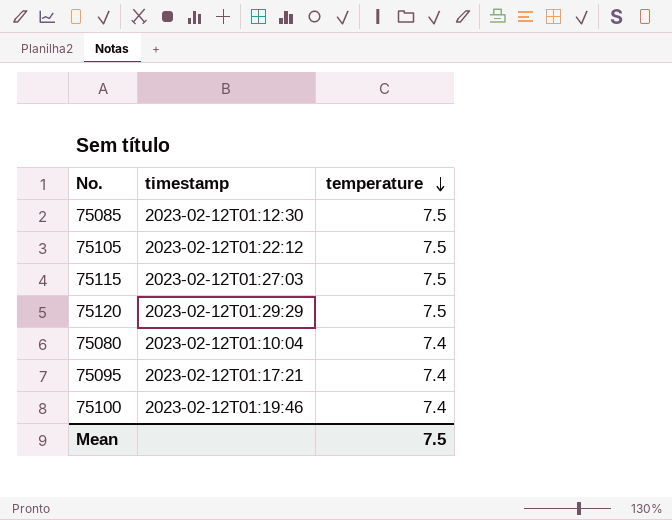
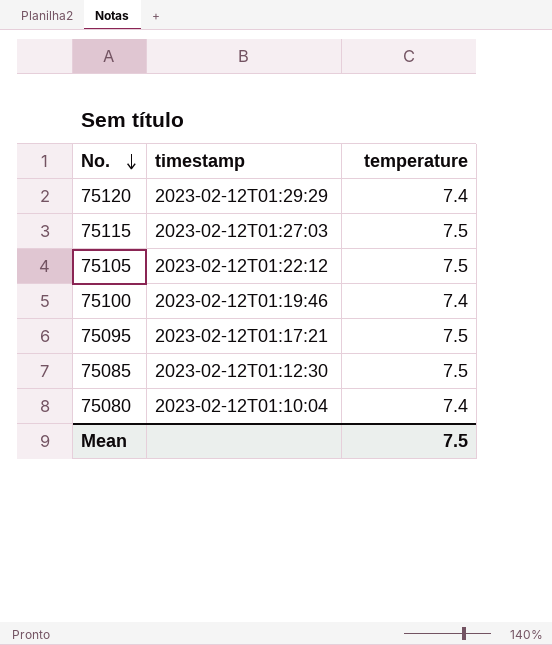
row order: temperature descending -> No. descending
75120 | temperature: 7.5 -> 7.4
75095 | temperature: 7.4 -> 7.5

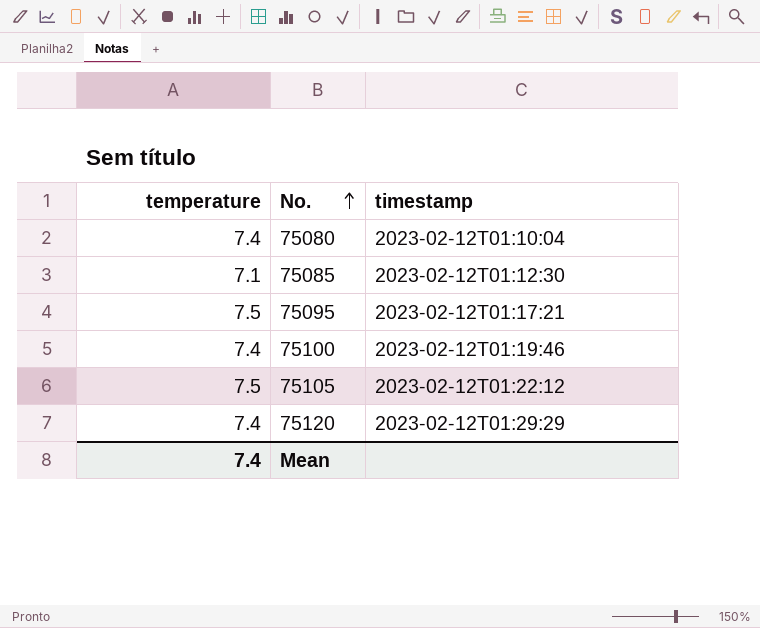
row order: No. descending -> No. ascending
column temperature | position: 3 -> 1
row 75115: 2023-02-12T01:27:03 | 7.5 -> none
75085 | temperature: 7.5 -> 7.1
Mean | temperature: 7.5 -> 7.4

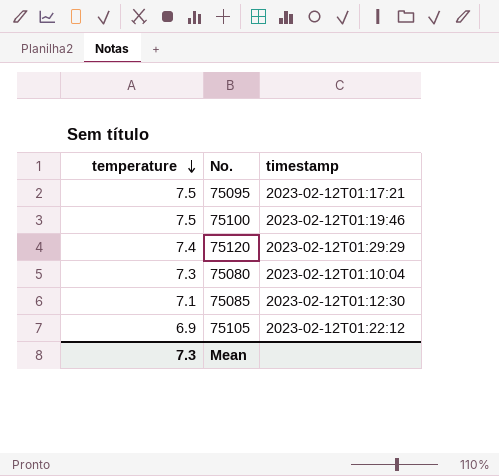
row order: No. ascending -> temperature descending
75100 | temperature: 7.4 -> 7.5
75080 | temperature: 7.4 -> 7.3
75105 | temperature: 7.5 -> 6.9
Mean | temperature: 7.4 -> 7.3

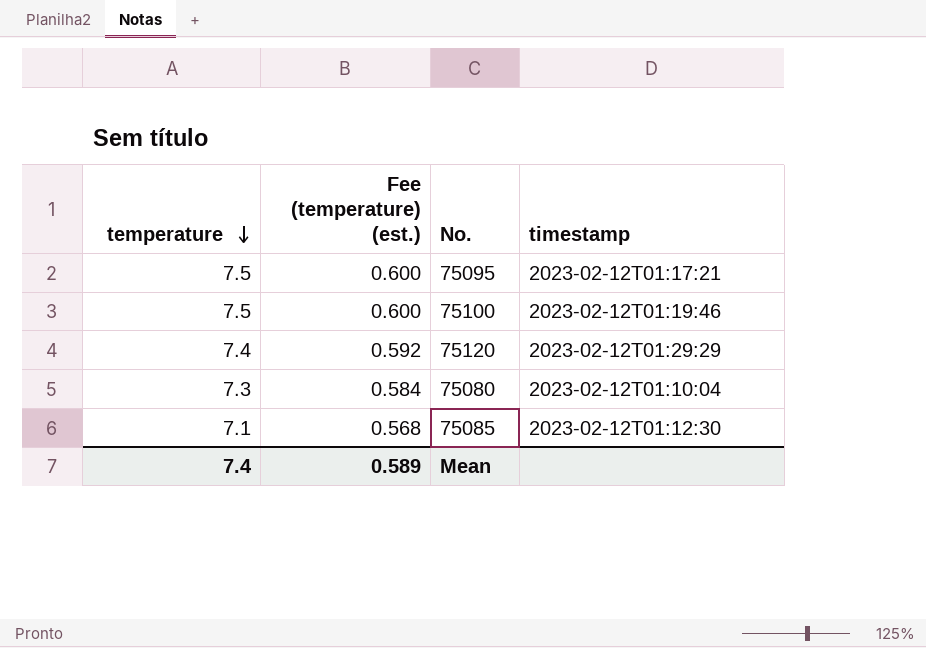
column Fee (temperature) (est.) | formula: none -> [temperature] * 0.08
row 75105: 6.9 | 2023-02-12T01:22:12 -> none
Mean | temperature: 7.3 -> 7.4

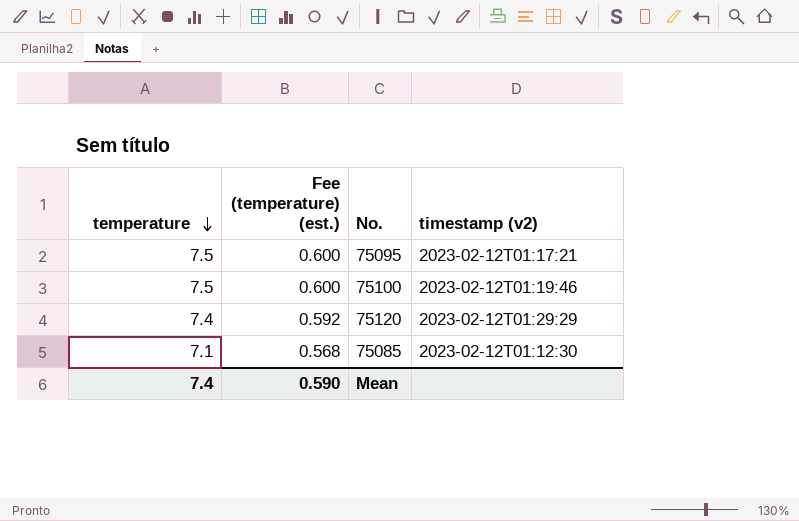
column name: timestamp -> timestamp (v2)
row 75080: 7.3 | 0.584 | 2023-02-12T01:10:04 -> none
Mean | Fee (temperature) (est.): 0.589 -> 0.590

